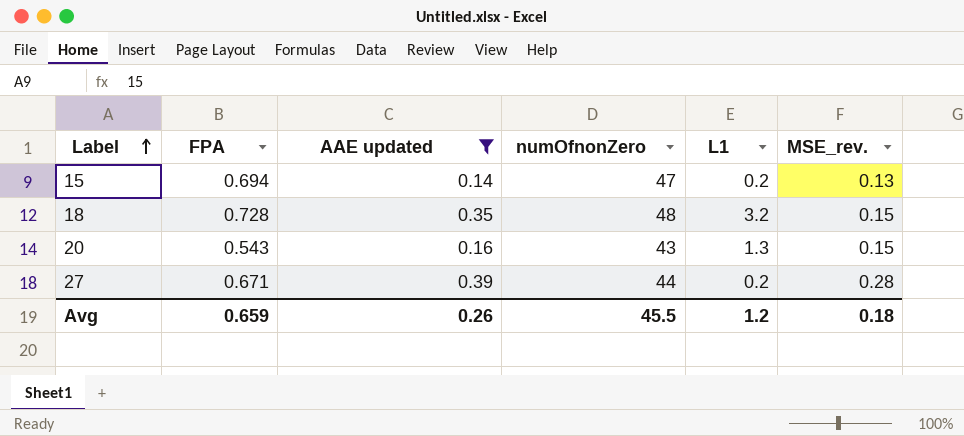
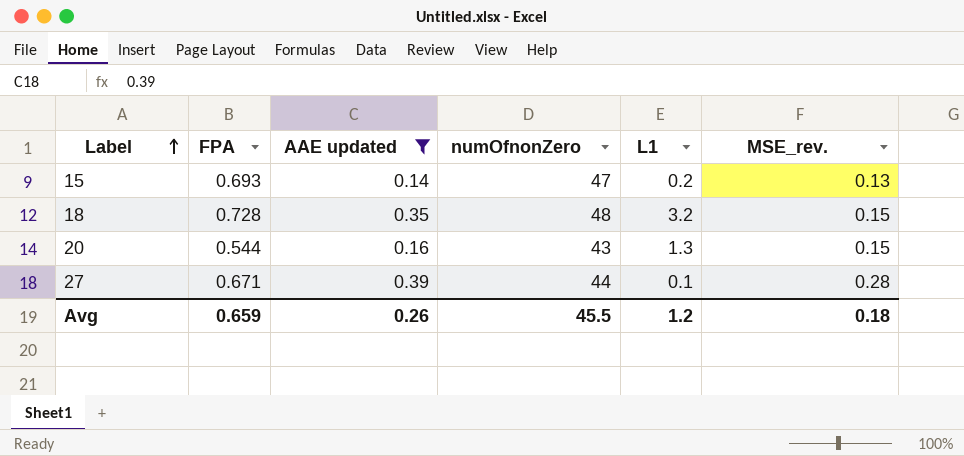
15 | FPA: 0.694 -> 0.693
20 | FPA: 0.543 -> 0.544
27 | L1: 0.2 -> 0.1

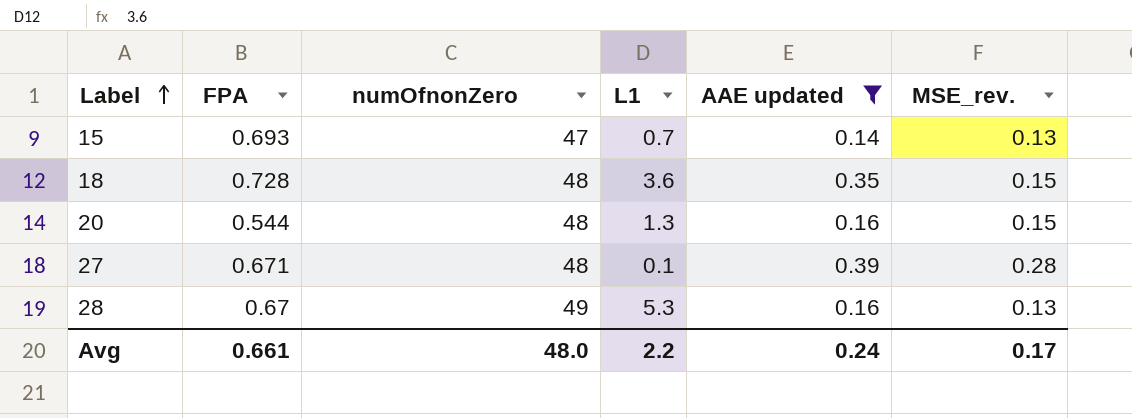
column AAE updated | position: 3 -> 5
15 | L1: 0.2 -> 0.7
18 | L1: 3.2 -> 3.6
20 | numOfnonZero: 43 -> 48
27 | numOfnonZero: 44 -> 48
row 28: none -> 0.67 | 49 | 5.3 | 0.16 | 0.13
Avg | FPA: 0.659 -> 0.661
Avg | numOfnonZero: 45.5 -> 48.0
Avg | L1: 1.2 -> 2.2
Avg | AAE updated: 0.26 -> 0.24
Avg | MSE_rev.: 0.18 -> 0.17

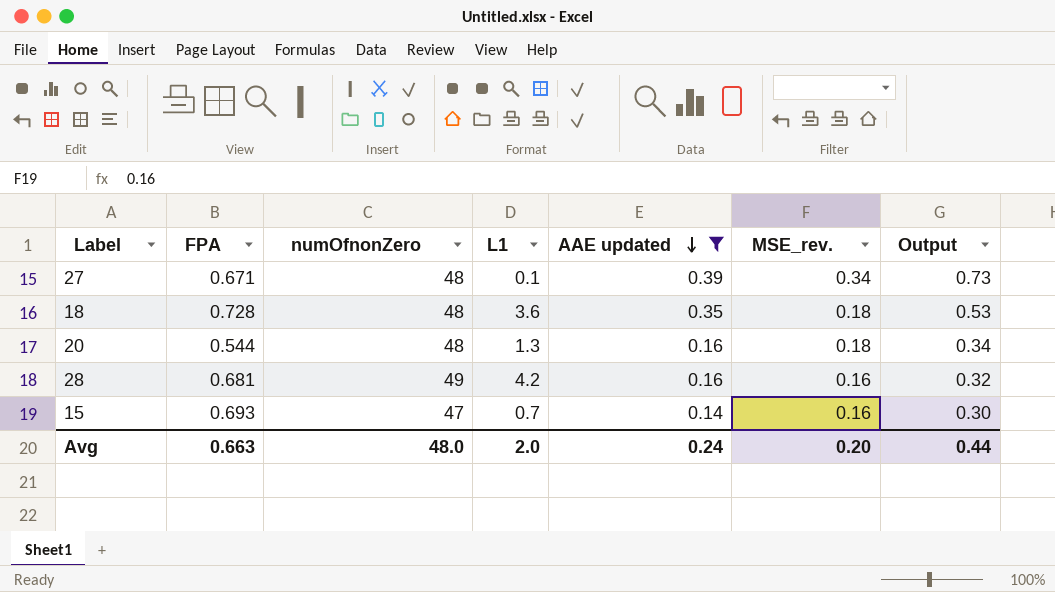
row order: Label ascending -> AAE updated descending
column Output | formula: none -> [AAE updated] + [MSE_rev.]
27 | MSE_rev.: 0.28 -> 0.34
18 | MSE_rev.: 0.15 -> 0.18
20 | MSE_rev.: 0.15 -> 0.18
28 | FPA: 0.67 -> 0.681
28 | L1: 5.3 -> 4.2
28 | MSE_rev.: 0.13 -> 0.16
15 | MSE_rev.: 0.13 -> 0.16
Avg | FPA: 0.661 -> 0.663
Avg | L1: 2.2 -> 2.0
Avg | MSE_rev.: 0.17 -> 0.20

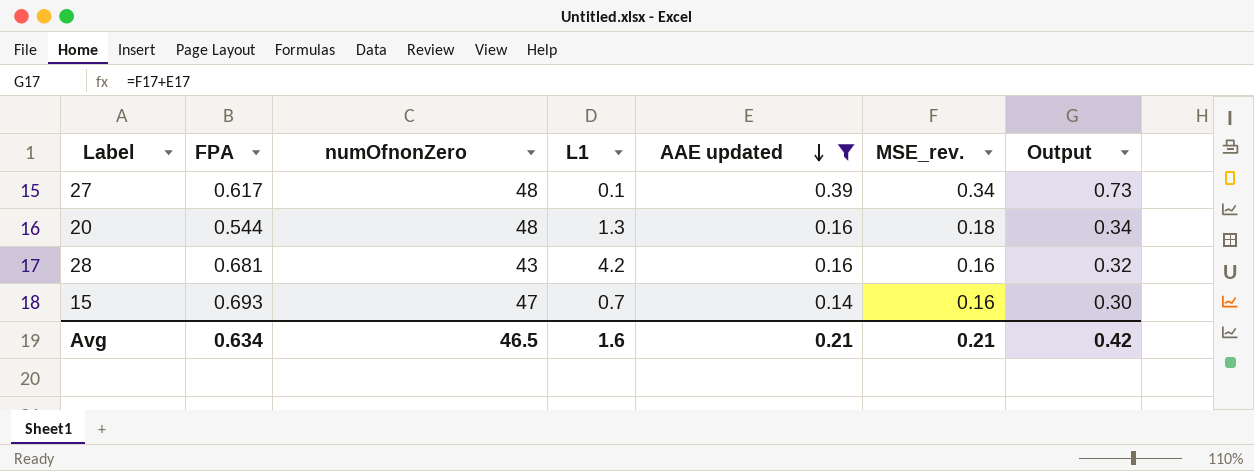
row 18: 0.728 | 48 | 3.6 | 0.35 | 0.18 | 0.53 -> none
27 | FPA: 0.671 -> 0.617
28 | numOfnonZero: 49 -> 43
Avg | FPA: 0.663 -> 0.634
Avg | numOfnonZero: 48.0 -> 46.5
Avg | L1: 2.0 -> 1.6
Avg | AAE updated: 0.24 -> 0.21
Avg | MSE_rev.: 0.20 -> 0.21
Avg | Output: 0.44 -> 0.42

